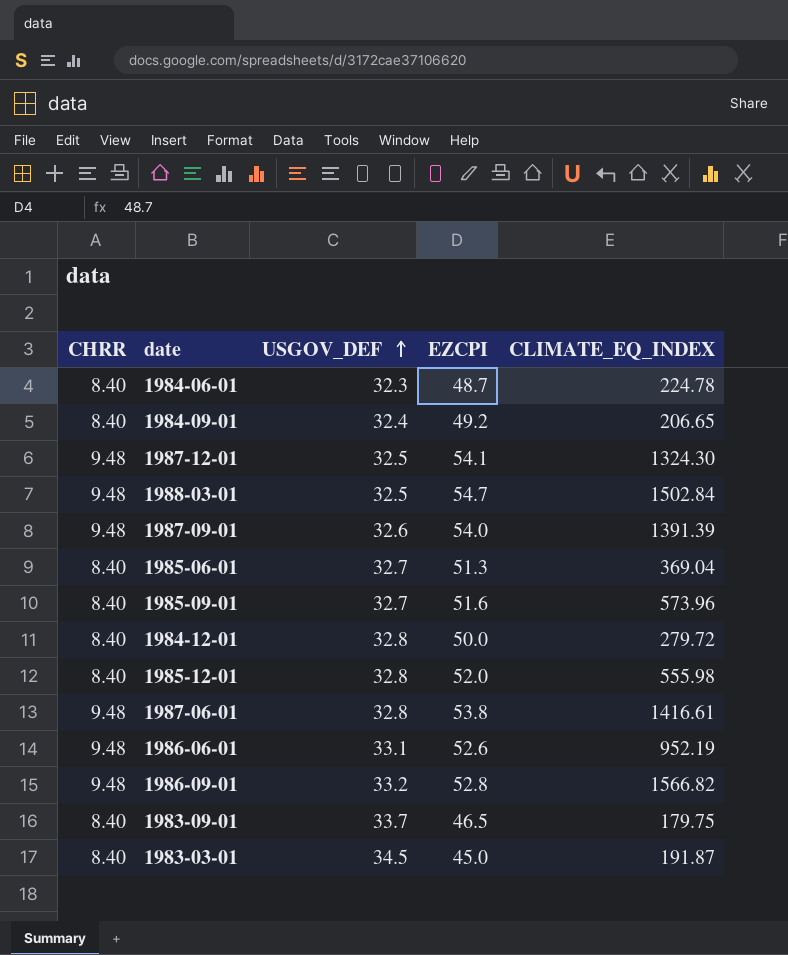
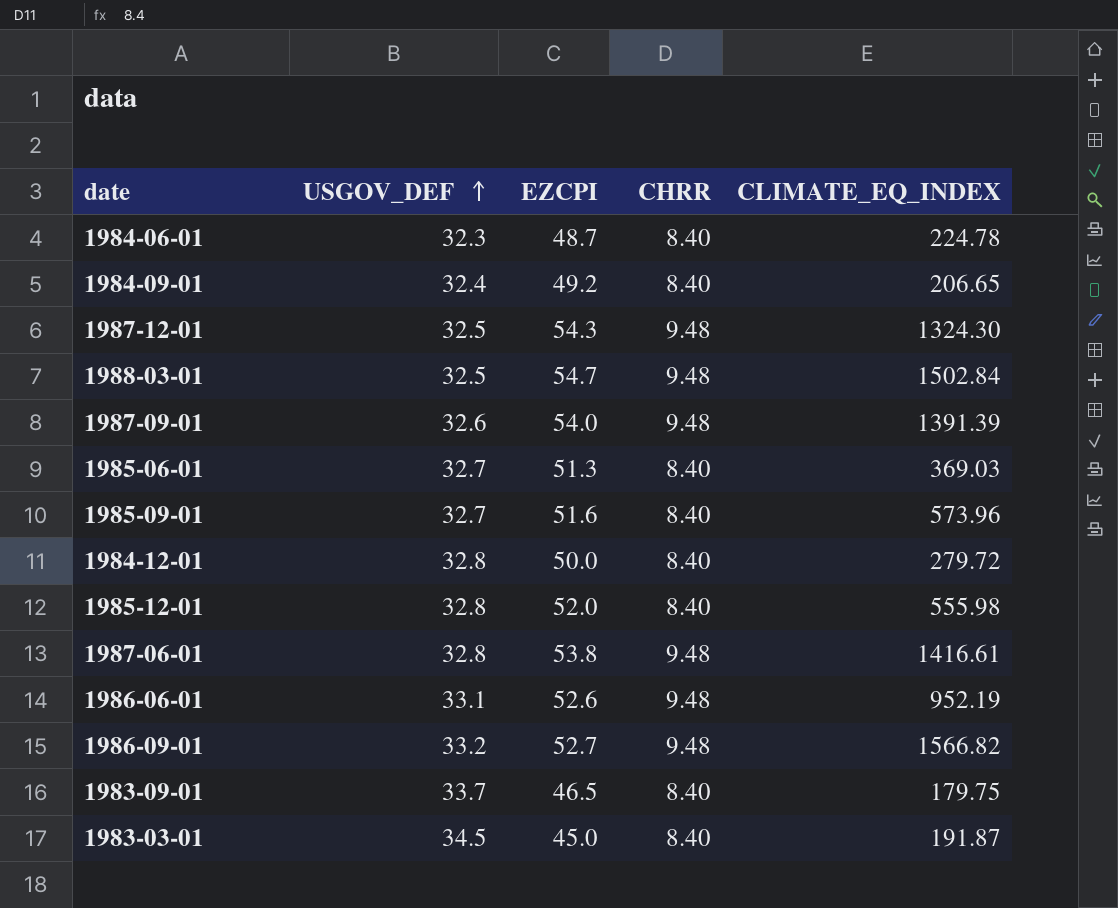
column CHRR | position: 1 -> 4
1987-12-01 | EZCPI: 54.1 -> 54.3
1985-06-01 | CLIMATE_EQ_INDEX: 369.04 -> 369.03
1986-09-01 | EZCPI: 52.8 -> 52.7

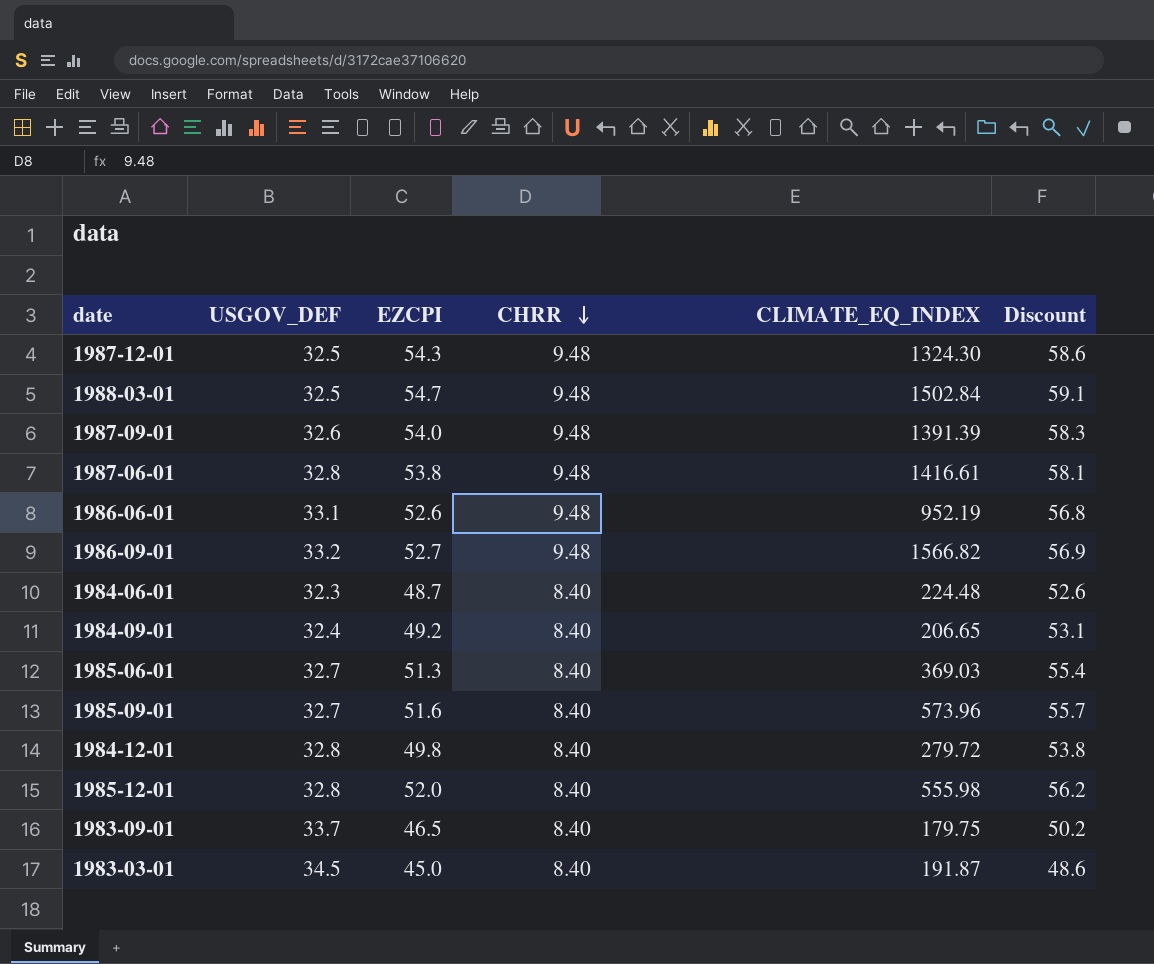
row order: USGOV_DEF ascending -> CHRR descending
column Discount | formula: none -> [EZCPI] * 1.08
1984-06-01 | CLIMATE_EQ_INDEX: 224.78 -> 224.48
1984-12-01 | EZCPI: 50.0 -> 49.8

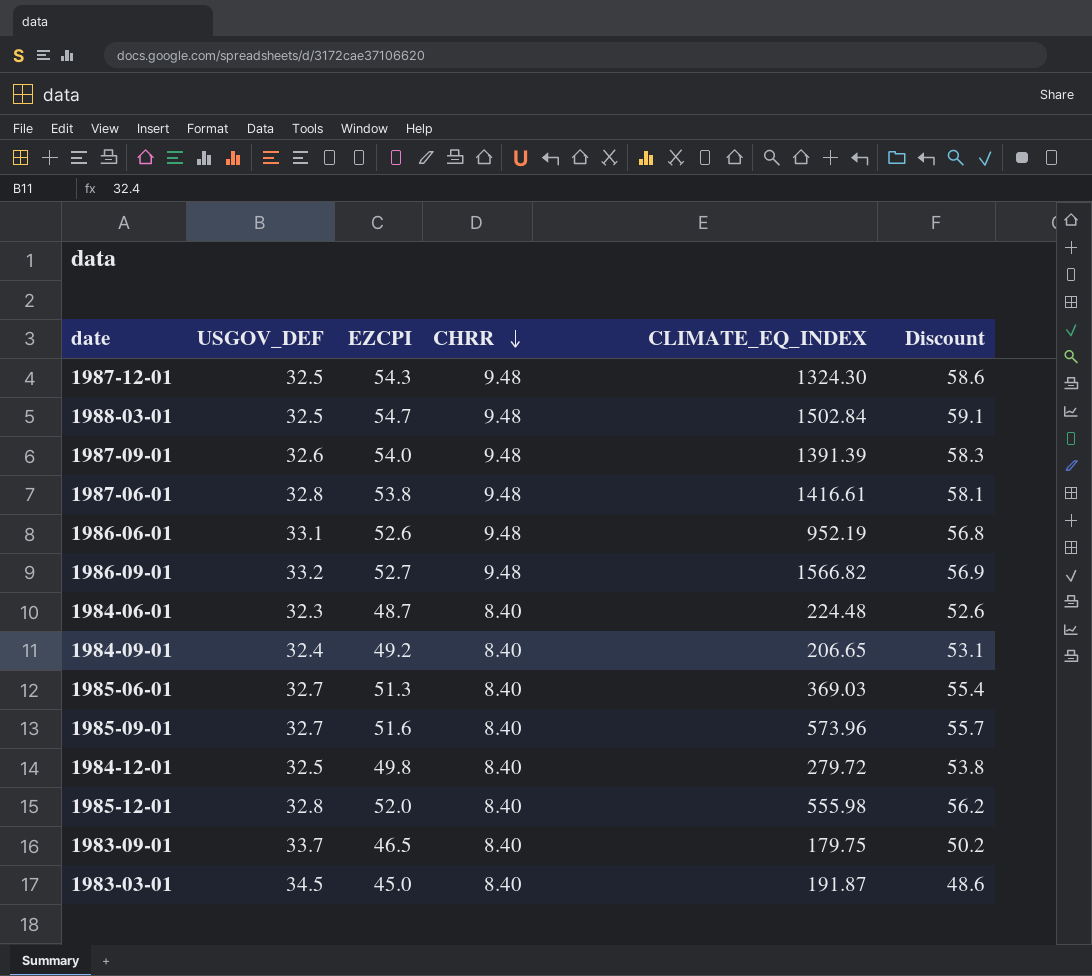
1984-12-01 | USGOV_DEF: 32.8 -> 32.5

